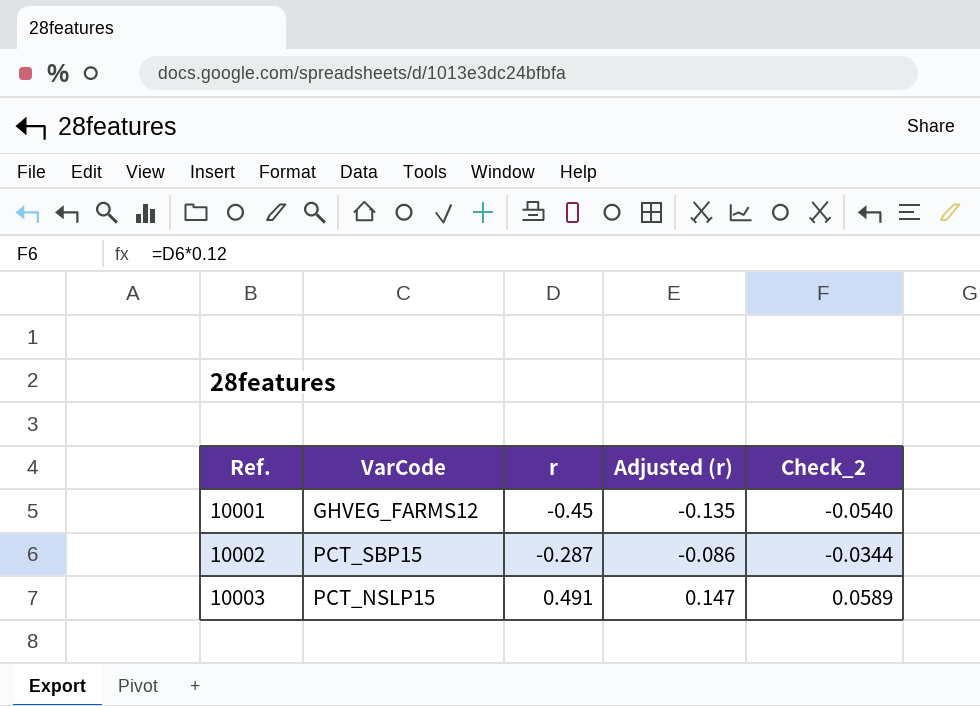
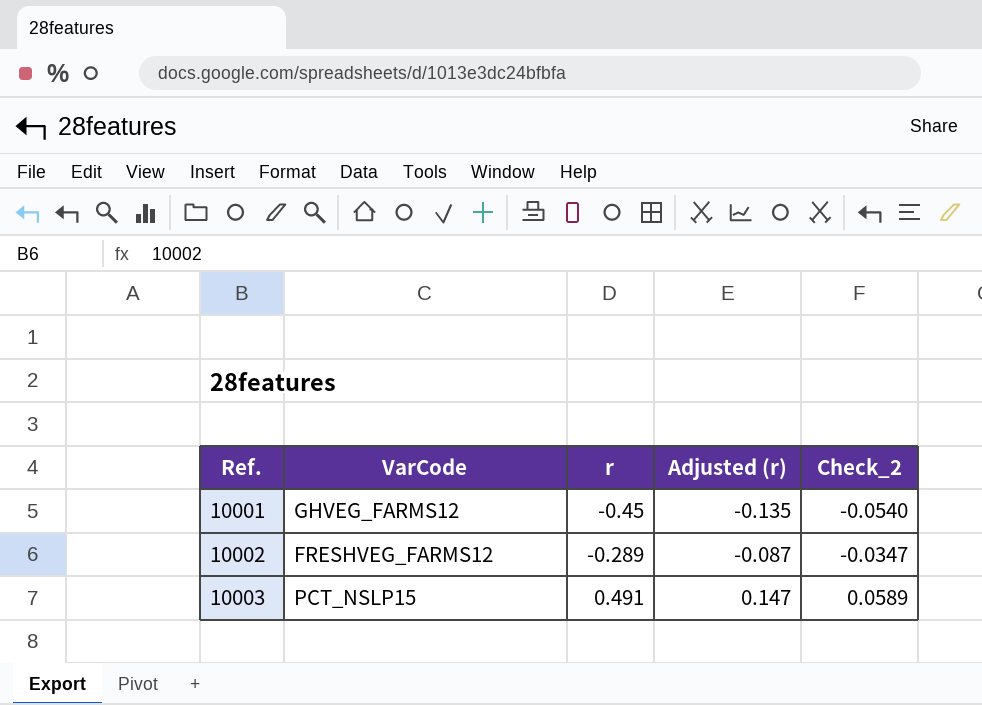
10002 | VarCode: PCT_SBP15 -> FRESHVEG_FARMS12
10002 | r: -0.287 -> -0.289
10002 | Adjusted (r): -0.086 -> -0.087
10002 | Check_2: -0.0344 -> -0.0347

